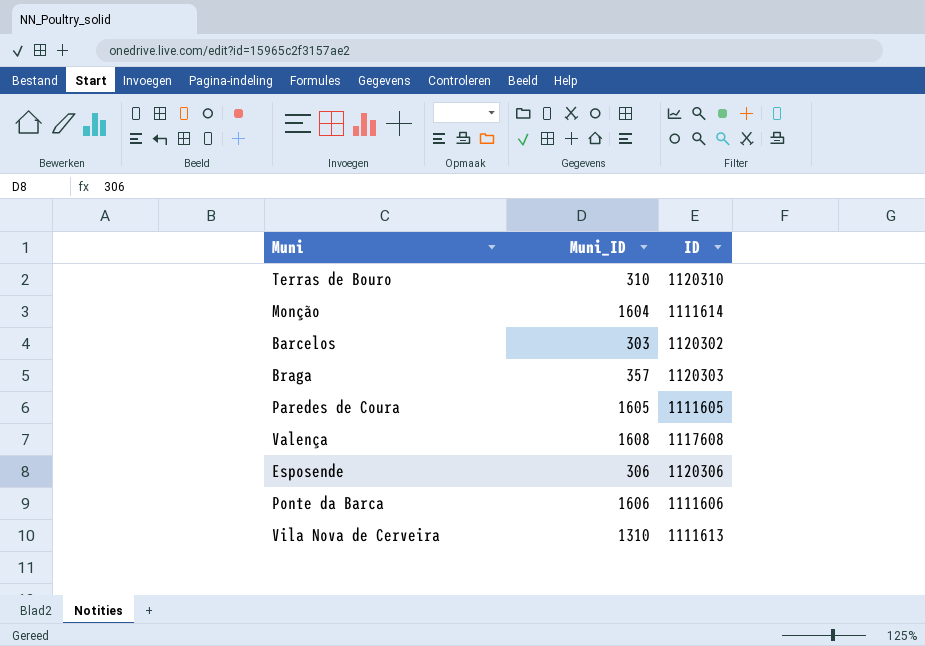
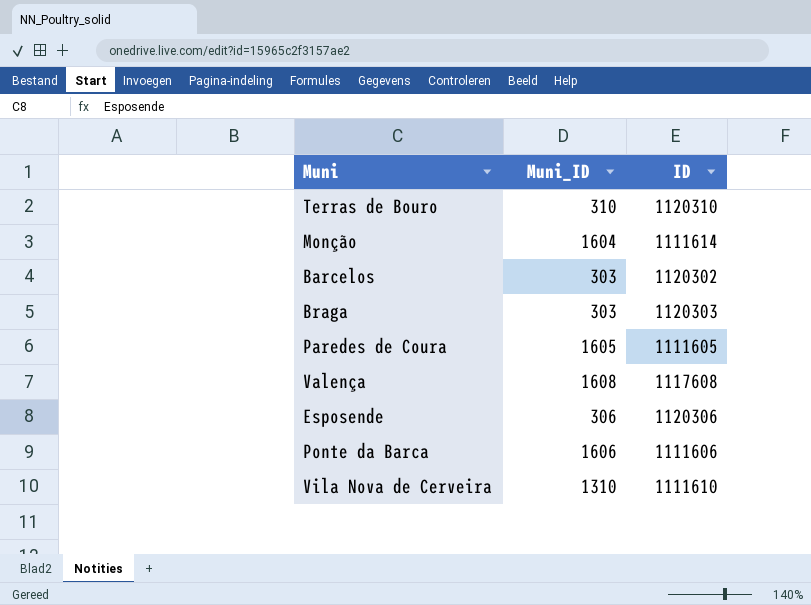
Braga | Muni_ID: 357 -> 303
Vila Nova de Cerveira | ID: 1111613 -> 1111610

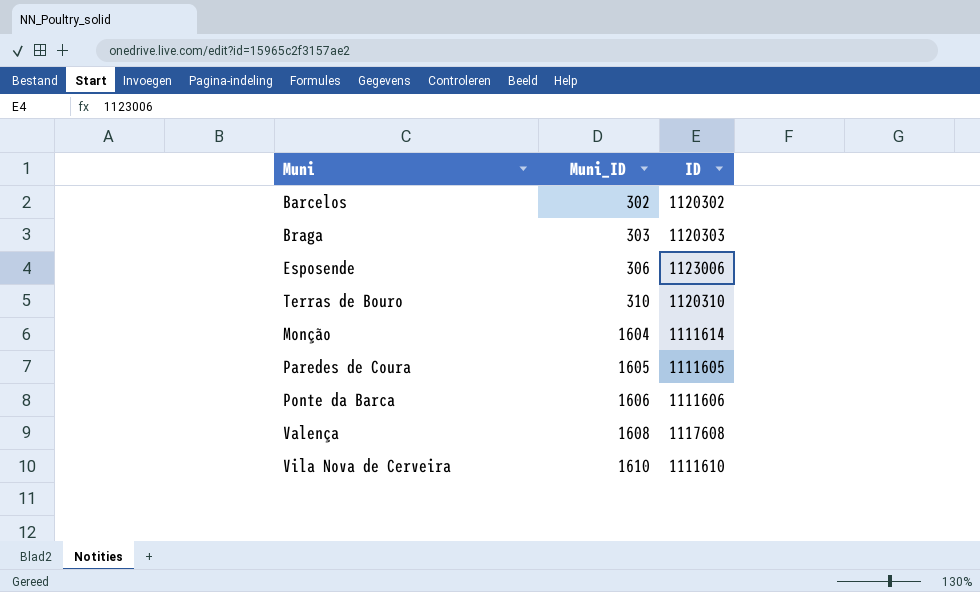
row order: none -> Muni_ID ascending
Barcelos | Muni_ID: 303 -> 302
Esposende | ID: 1120306 -> 1123006
Vila Nova de Cerveira | Muni_ID: 1310 -> 1610

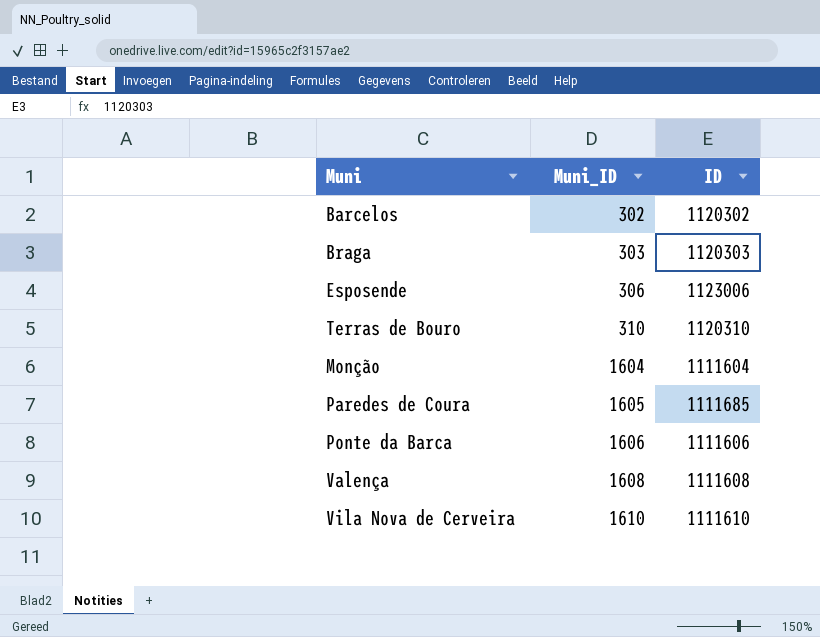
Monção | ID: 1111614 -> 1111604
Paredes de Coura | ID: 1111605 -> 1111685
Valença | ID: 1117608 -> 1111608

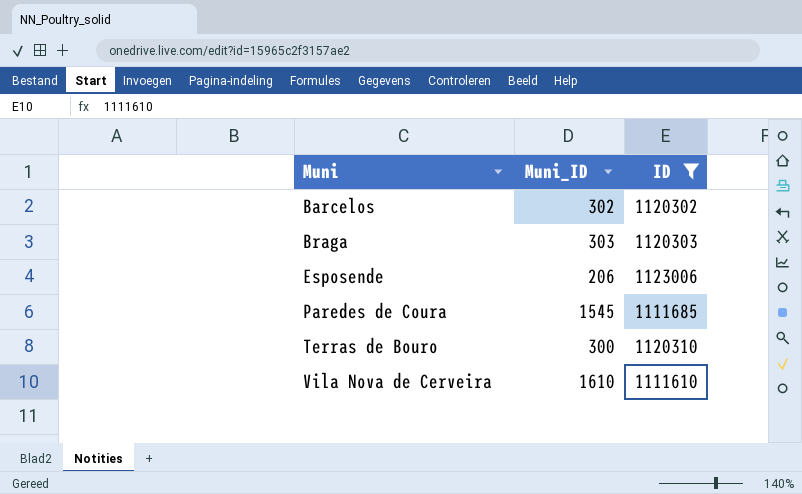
filter: none -> ID >= 1111610
row order: Muni_ID ascending -> Muni ascending
Esposende | Muni_ID: 306 -> 206
Paredes de Coura | Muni_ID: 1605 -> 1545
Terras de Bouro | Muni_ID: 310 -> 300

